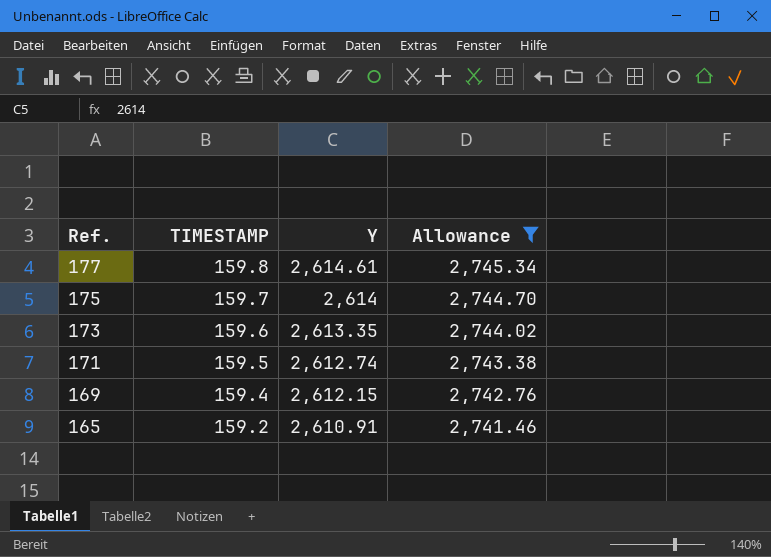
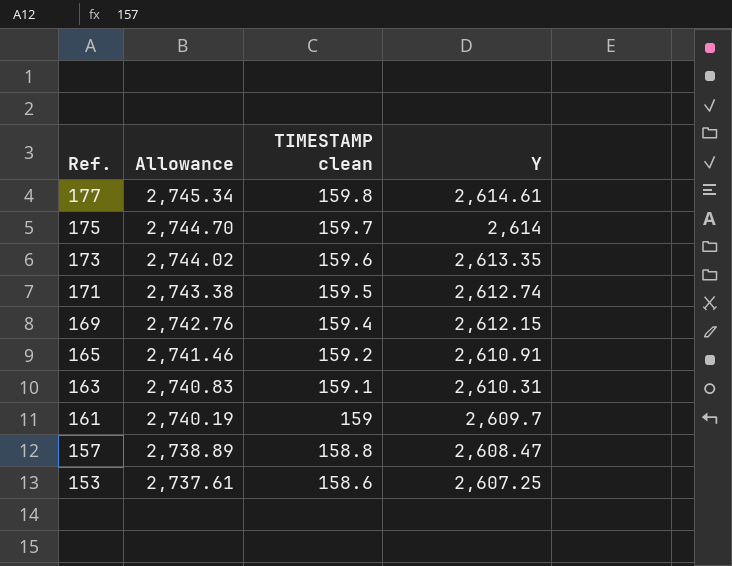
filter: Allowance >= 2,741.46 -> none
column Allowance | position: 4 -> 2
column name: TIMESTAMP -> TIMESTAMP clean

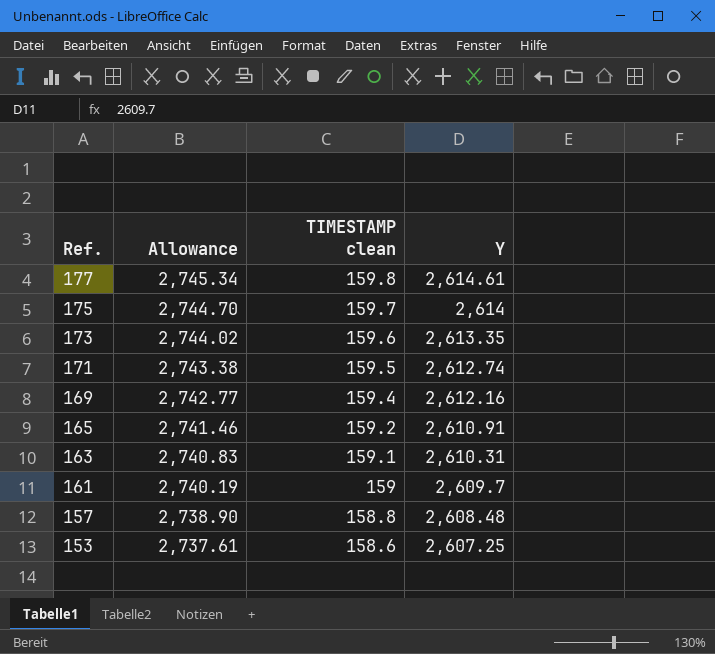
169 | Allowance: 2,742.76 -> 2,742.77
169 | Y: 2,612.15 -> 2,612.16
157 | Allowance: 2,738.89 -> 2,738.90
157 | Y: 2,608.47 -> 2,608.48

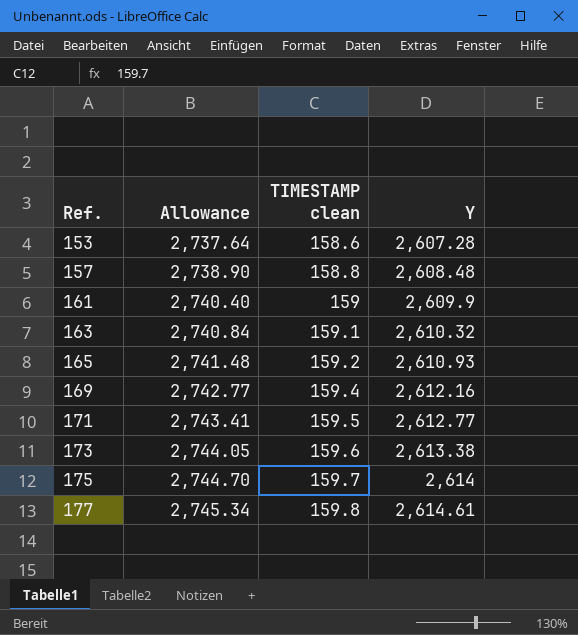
row order: Ref. descending -> Ref. ascending
153 | Allowance: 2,737.61 -> 2,737.64
153 | Y: 2,607.25 -> 2,607.28
161 | Allowance: 2,740.19 -> 2,740.40
161 | Y: 2,609.7 -> 2,609.9
163 | Allowance: 2,740.83 -> 2,740.84
163 | Y: 2,610.31 -> 2,610.32
165 | Allowance: 2,741.46 -> 2,741.48
165 | Y: 2,610.91 -> 2,610.93
171 | Allowance: 2,743.38 -> 2,743.41
171 | Y: 2,612.74 -> 2,612.77
173 | Allowance: 2,744.02 -> 2,744.05
173 | Y: 2,613.35 -> 2,613.38

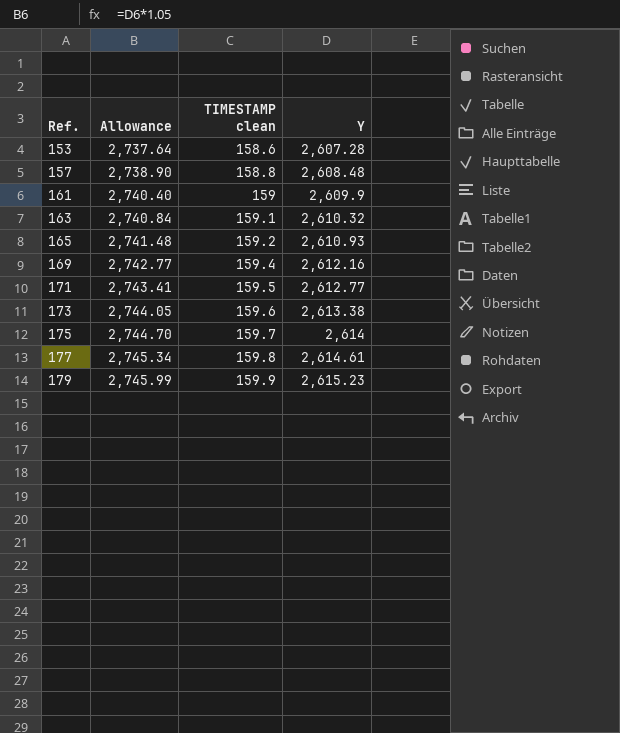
row 179: none -> 2,745.99 | 159.9 | 2,615.23

